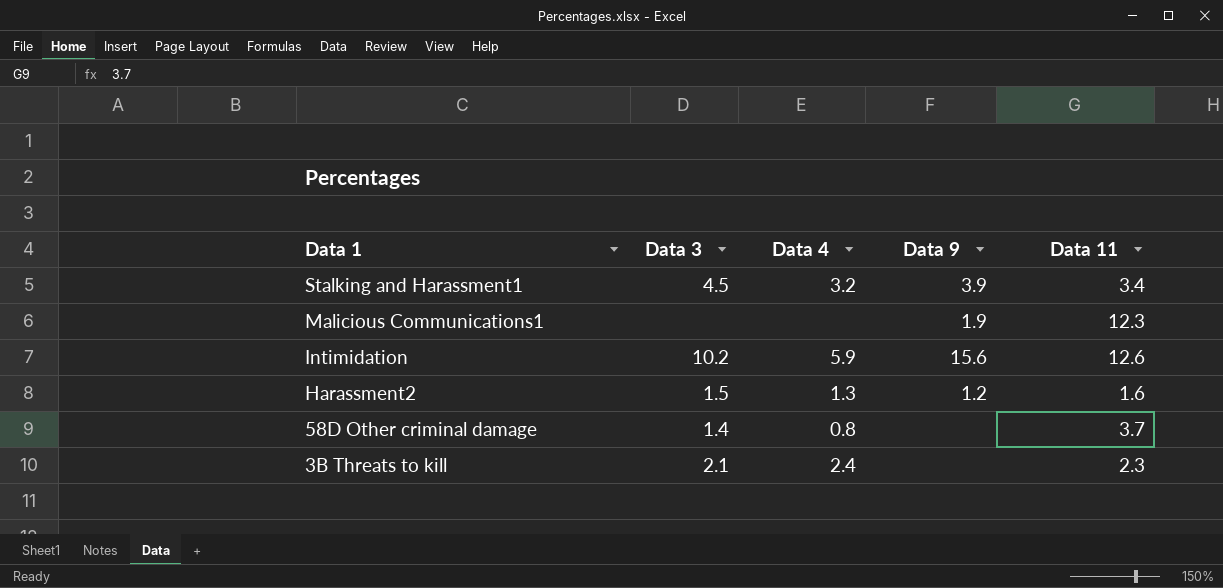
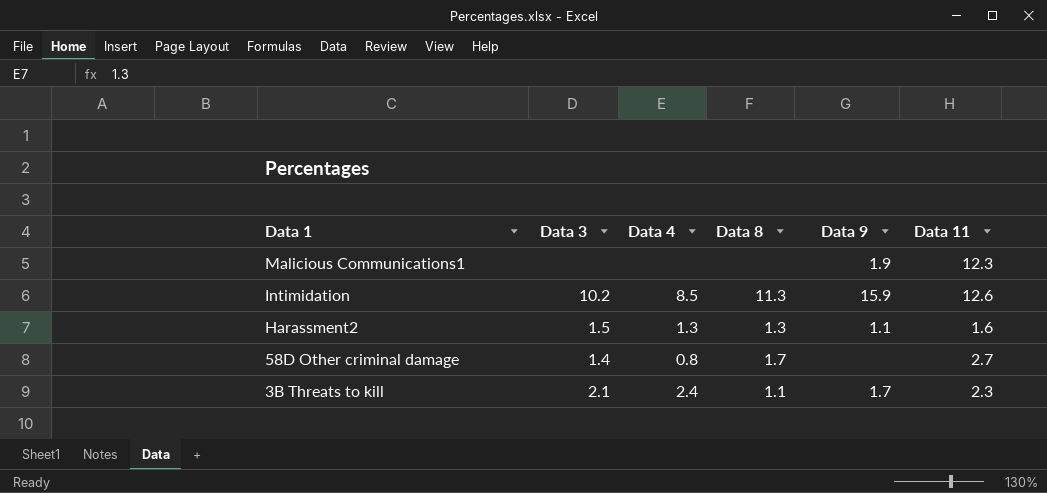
column Data 8 | position: none -> 4
row Stalking and Harassment1: 4.5 | 3.2 | 3.9 | 3.4 -> none
Intimidation | Data 4: 5.9 -> 8.5
Intimidation | Data 9: 15.6 -> 15.9
Harassment2 | Data 9: 1.2 -> 1.1
58D Other criminal damage | Data 11: 3.7 -> 2.7
3B Threats to kill | Data 9: none -> 1.7

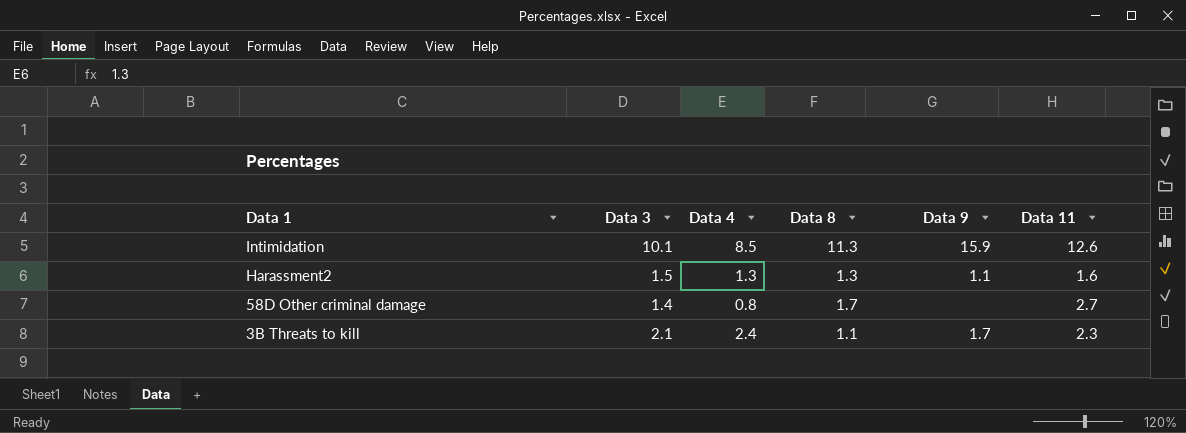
row Malicious Communications1: none | none | none | 1.9 | 12.3 -> none
Intimidation | Data 3: 10.2 -> 10.1

